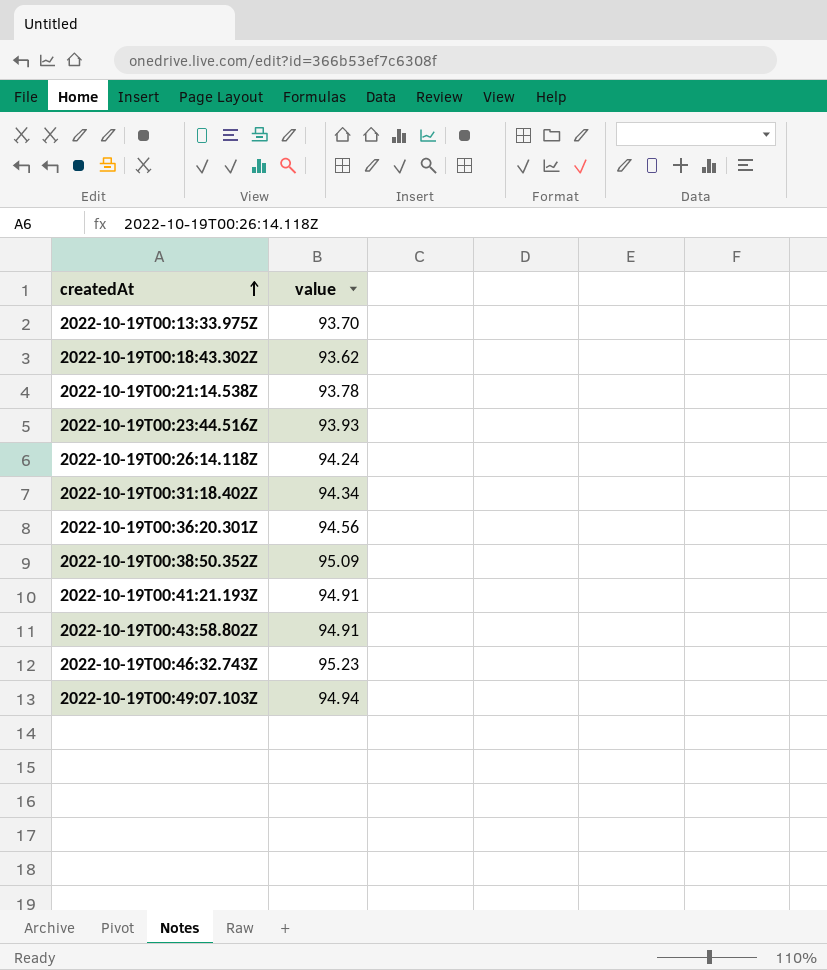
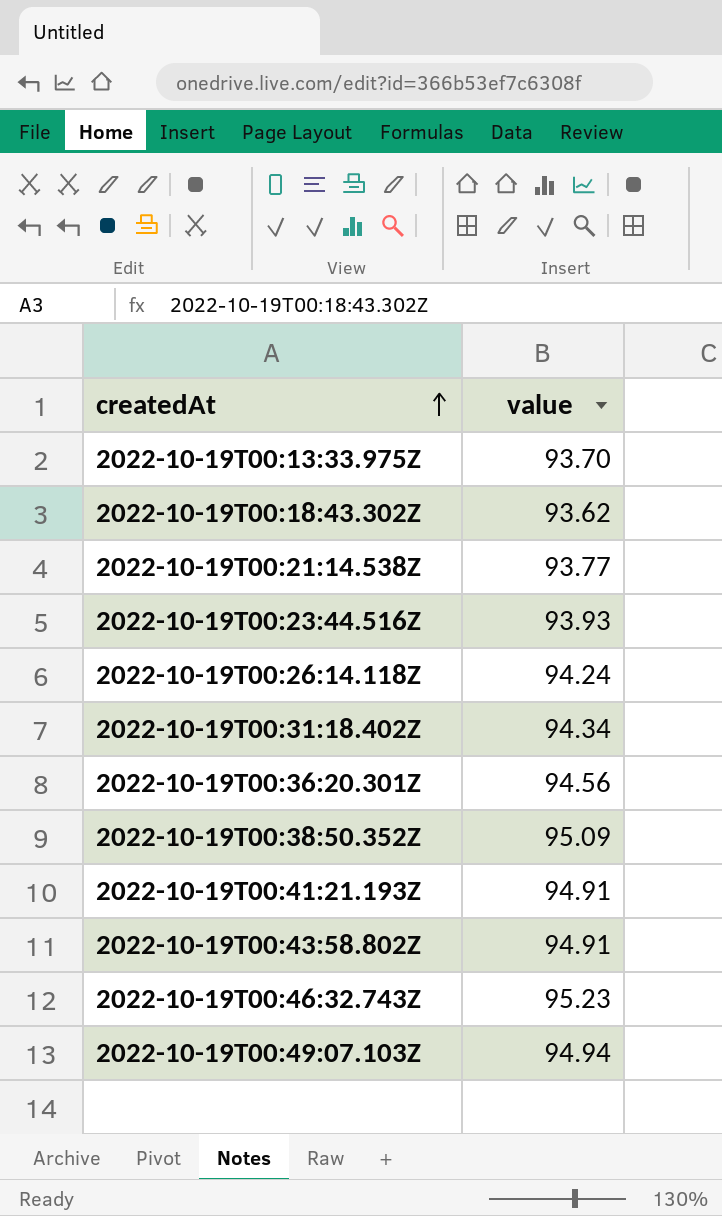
2022-10-19T00:21:14.538Z | value: 93.78 -> 93.77

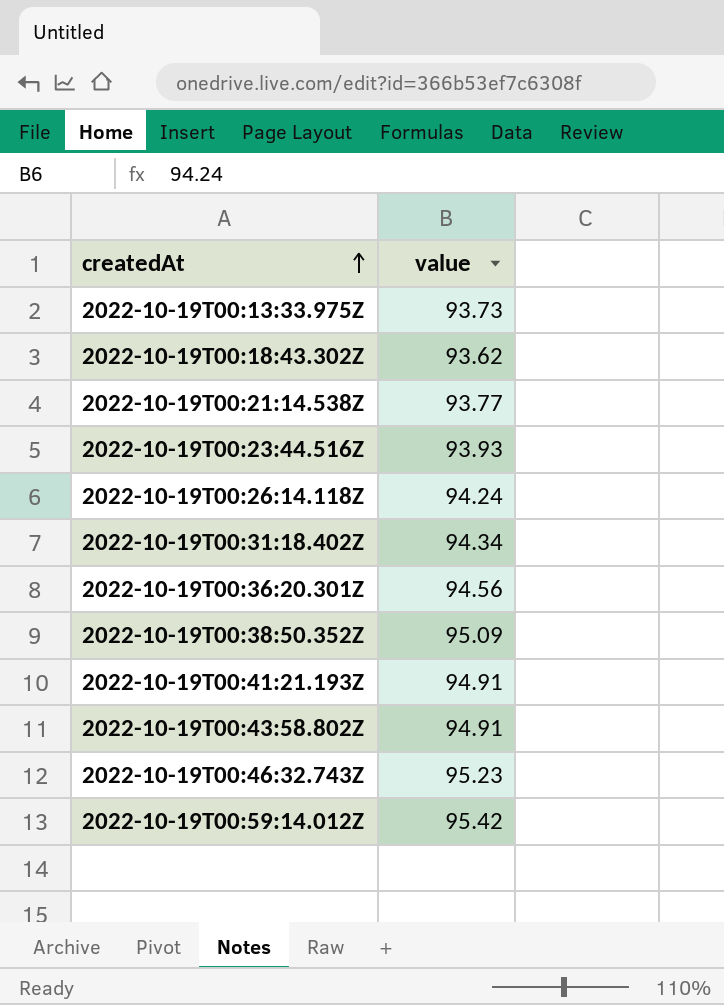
row 2022-10-19T00:49:07.103Z: 94.94 -> none
2022-10-19T00:13:33.975Z | value: 93.70 -> 93.73
row 2022-10-19T00:59:14.012Z: none -> 95.42

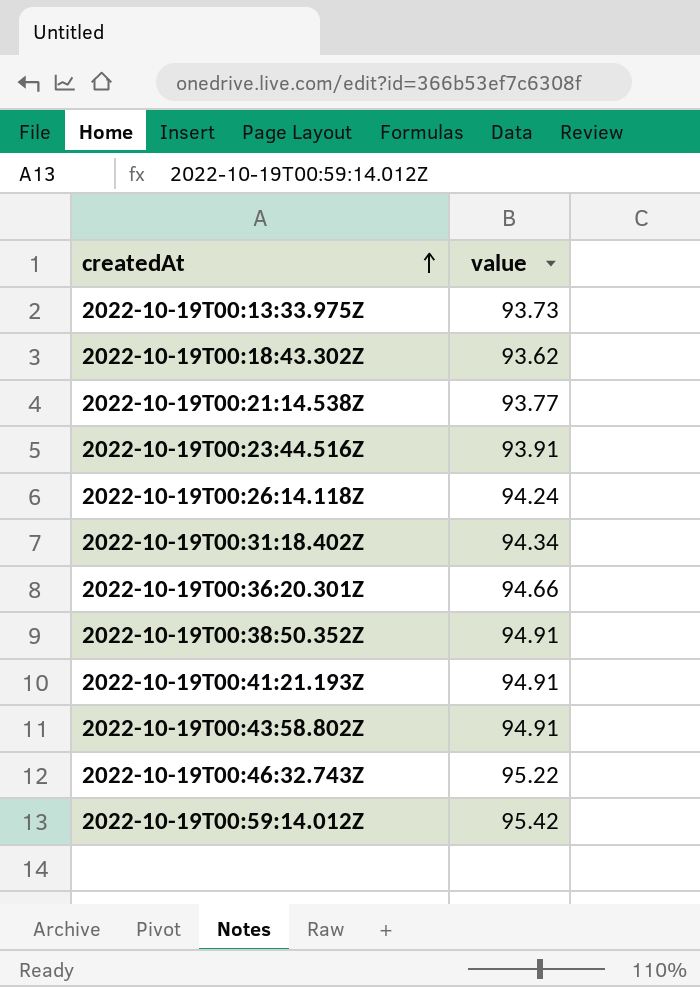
2022-10-19T00:23:44.516Z | value: 93.93 -> 93.91
2022-10-19T00:36:20.301Z | value: 94.56 -> 94.66
2022-10-19T00:38:50.352Z | value: 95.09 -> 94.91
2022-10-19T00:46:32.743Z | value: 95.23 -> 95.22

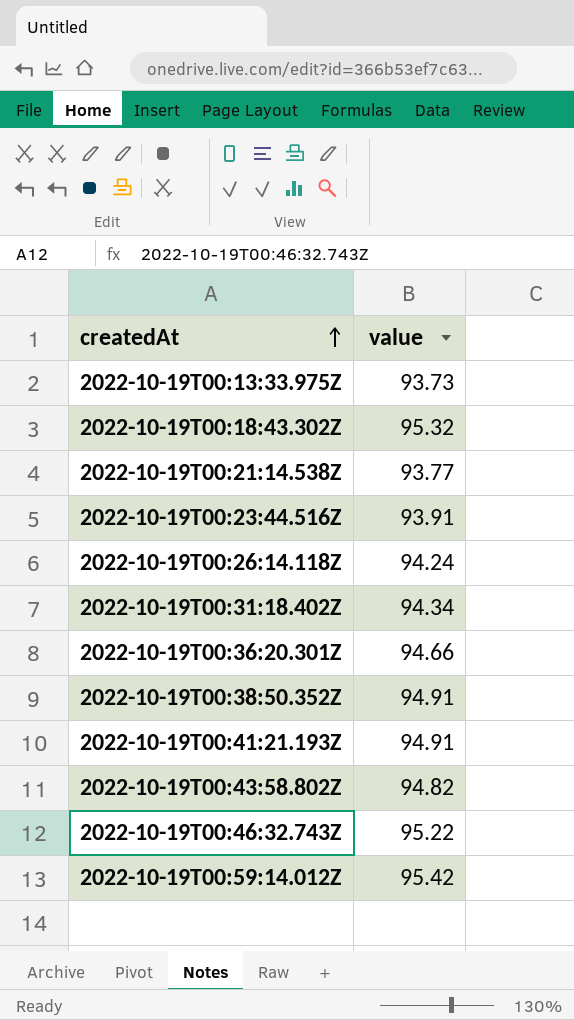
2022-10-19T00:18:43.302Z | value: 93.62 -> 95.32
2022-10-19T00:43:58.802Z | value: 94.91 -> 94.82

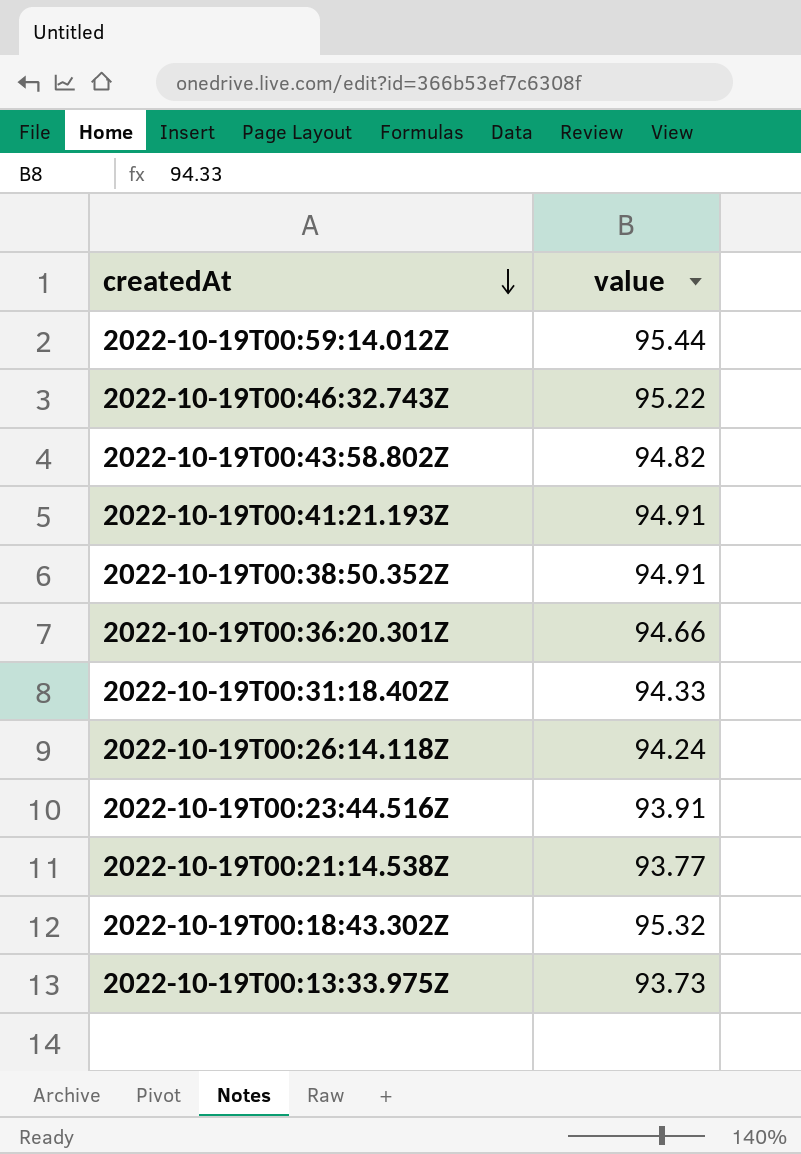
row order: createdAt ascending -> createdAt descending
2022-10-19T00:59:14.012Z | value: 95.42 -> 95.44
2022-10-19T00:31:18.402Z | value: 94.34 -> 94.33

